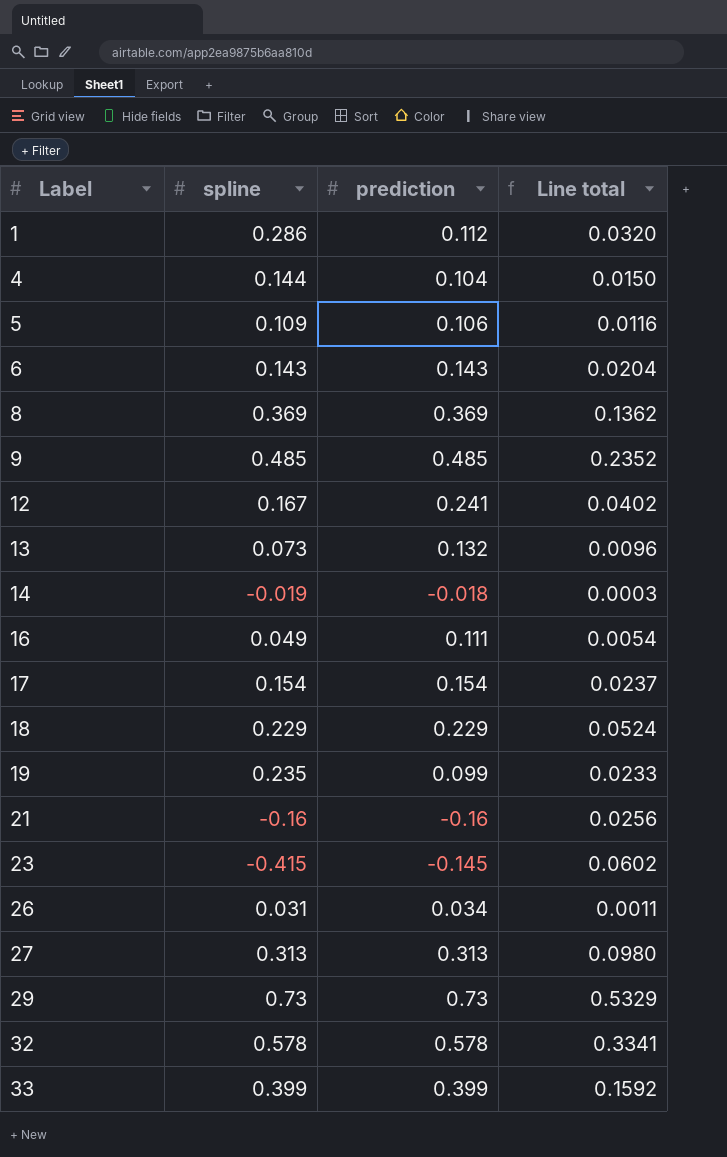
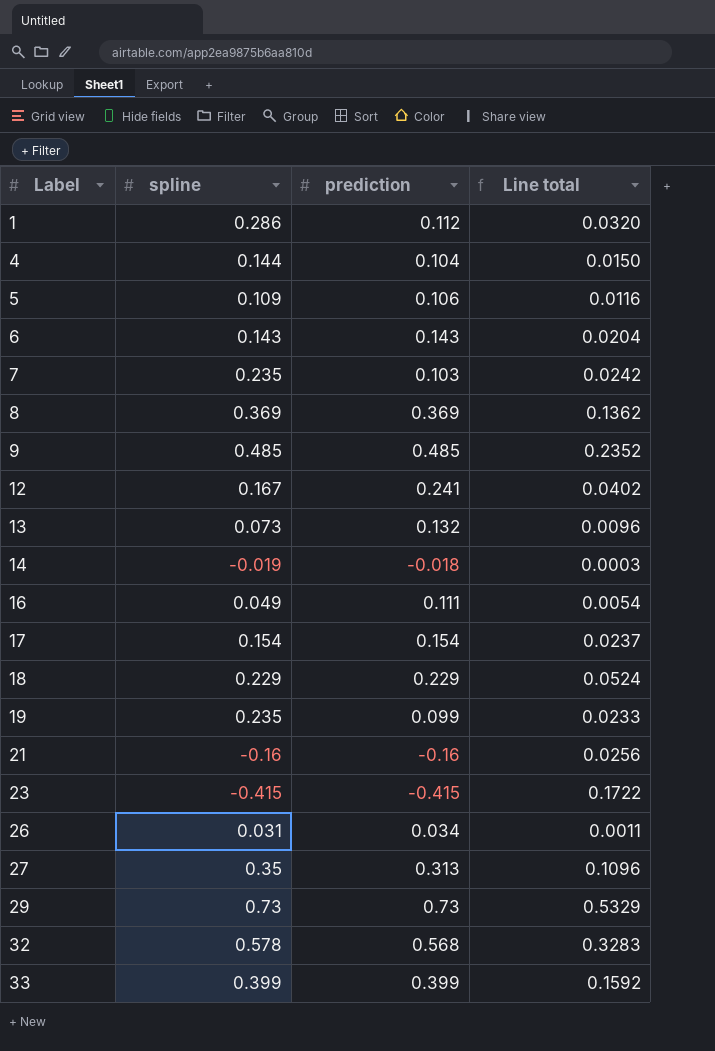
row 7: none -> 0.235 | 0.103 | 0.0242
23 | prediction: -0.145 -> -0.415
23 | Line total: 0.0602 -> 0.1722
27 | spline: 0.313 -> 0.35
27 | Line total: 0.0980 -> 0.1096
32 | prediction: 0.578 -> 0.568
32 | Line total: 0.3341 -> 0.3283

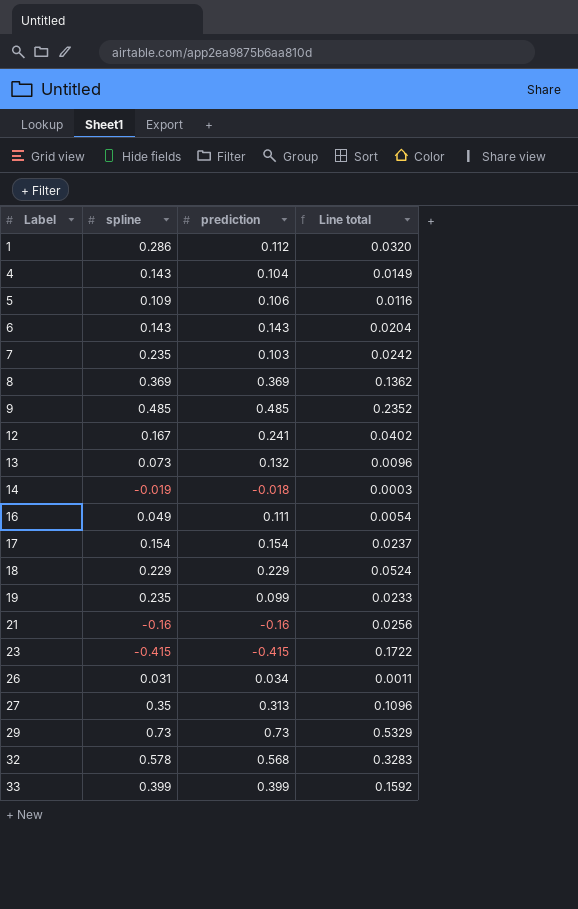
4 | spline: 0.144 -> 0.143
4 | Line total: 0.0150 -> 0.0149

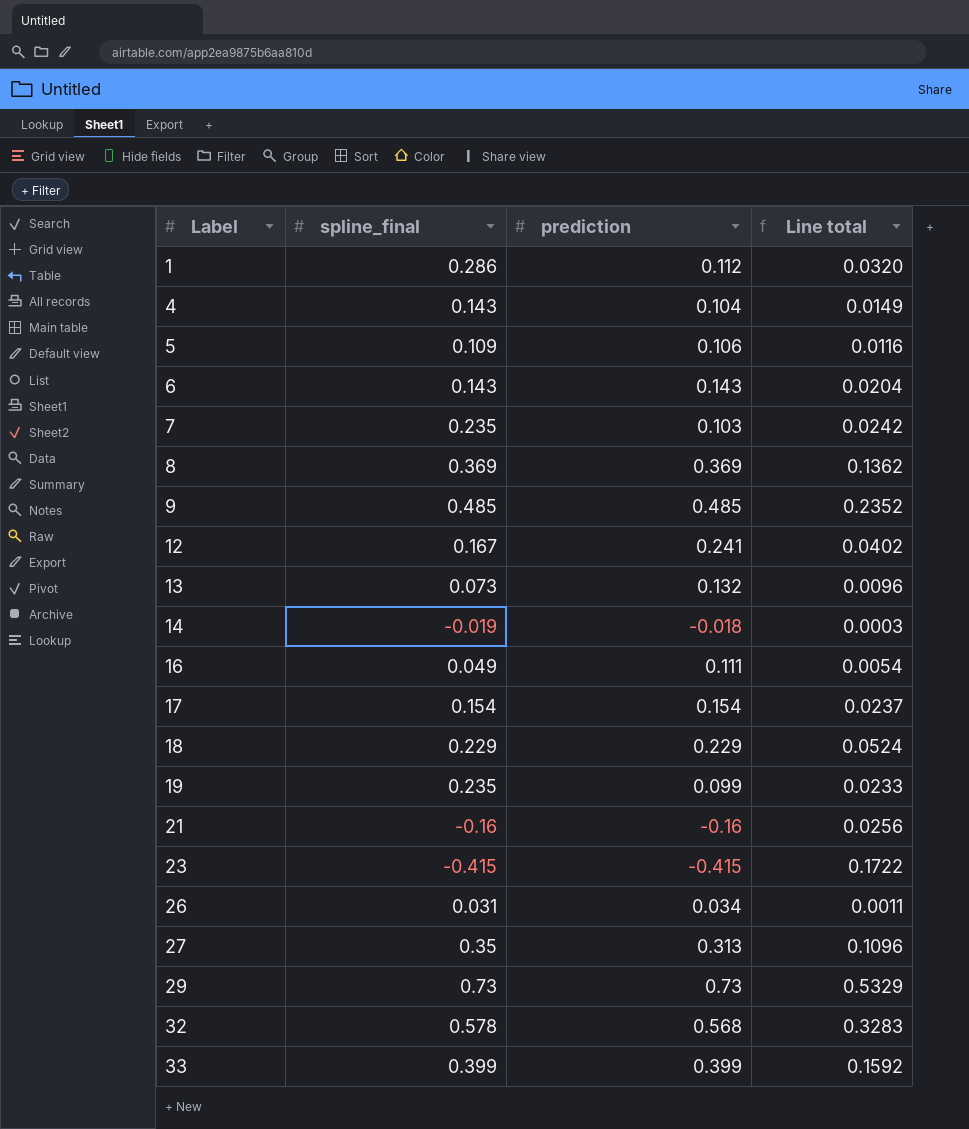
column name: spline -> spline_final

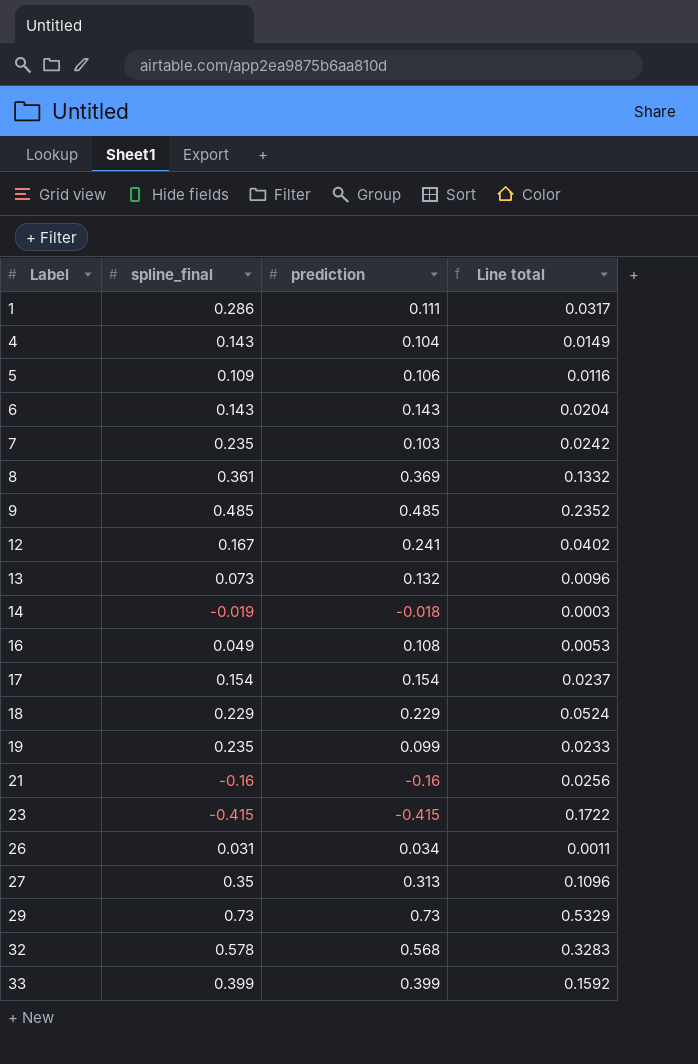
1 | prediction: 0.112 -> 0.111
1 | Line total: 0.0320 -> 0.0317
8 | spline_final: 0.369 -> 0.361
8 | Line total: 0.1362 -> 0.1332
16 | prediction: 0.111 -> 0.108
16 | Line total: 0.0054 -> 0.0053

